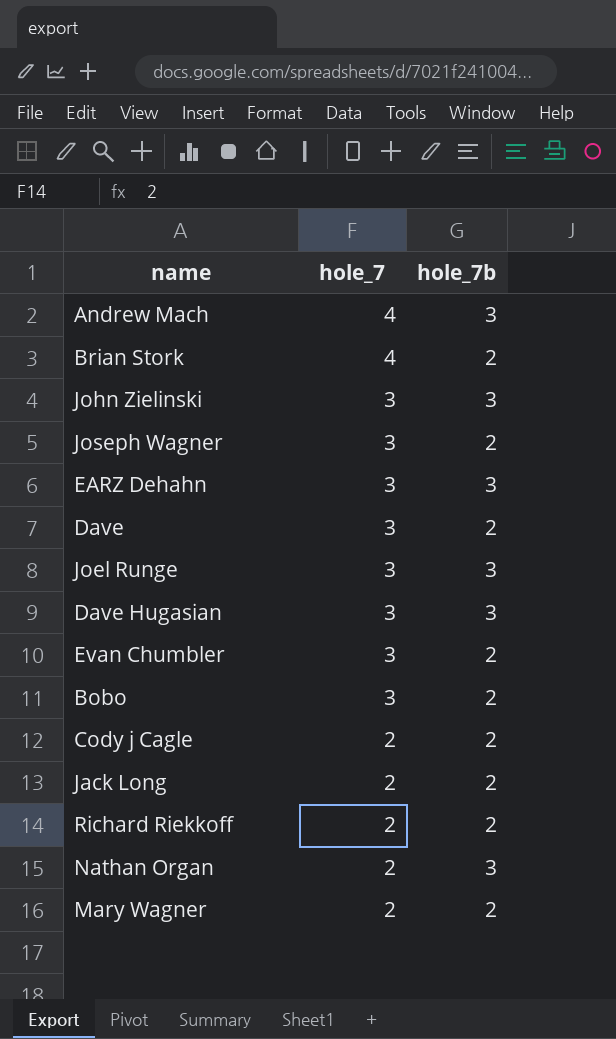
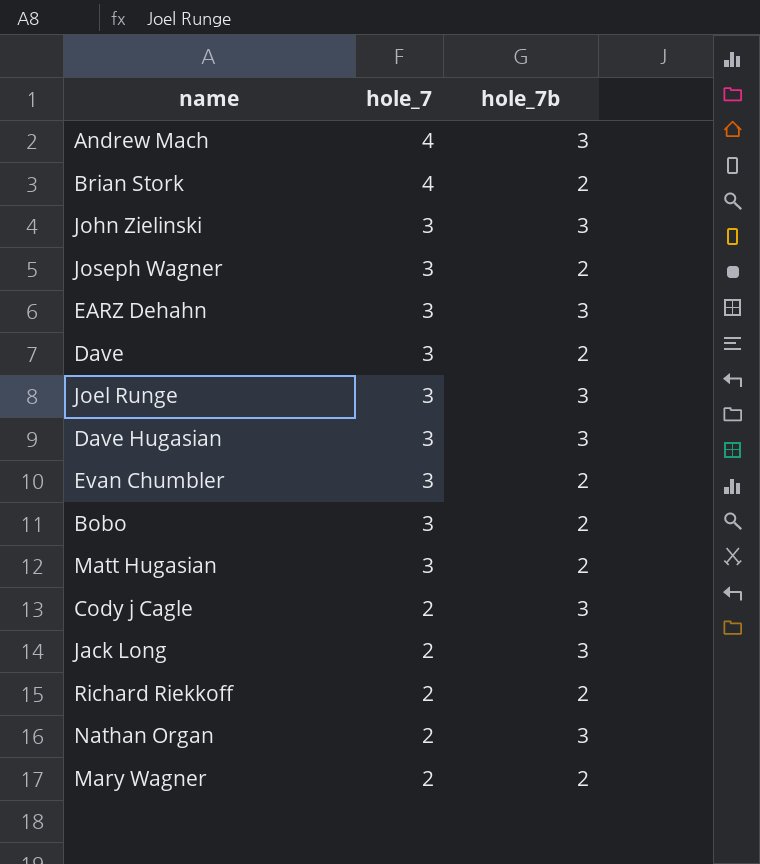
row Matt Hugasian: none -> 3 | 2
Cody j Cagle | hole_7b: 2 -> 3
Jack Long | hole_7b: 2 -> 3

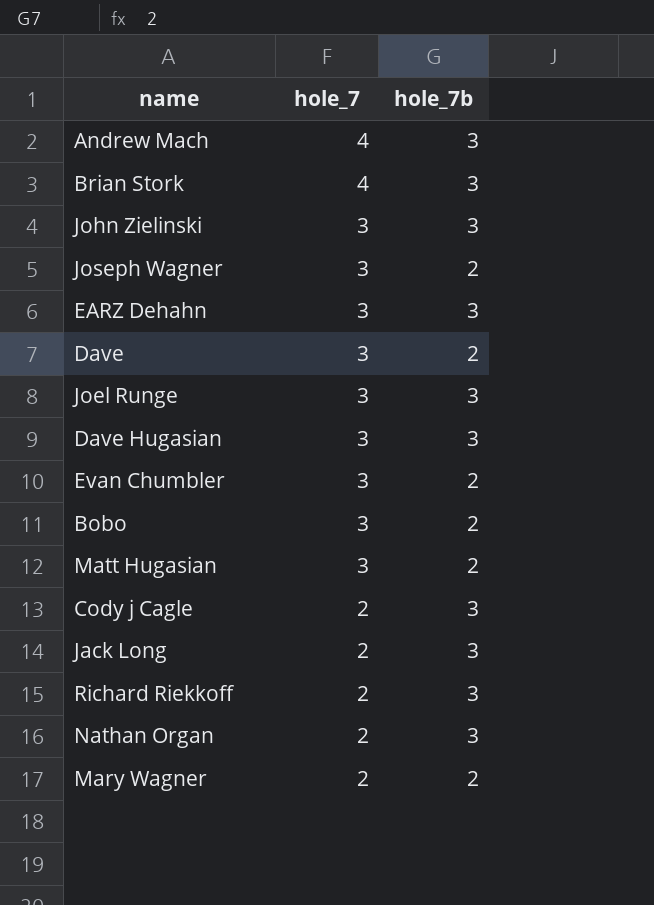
Brian Stork | hole_7b: 2 -> 3
Richard Riekkoff | hole_7b: 2 -> 3

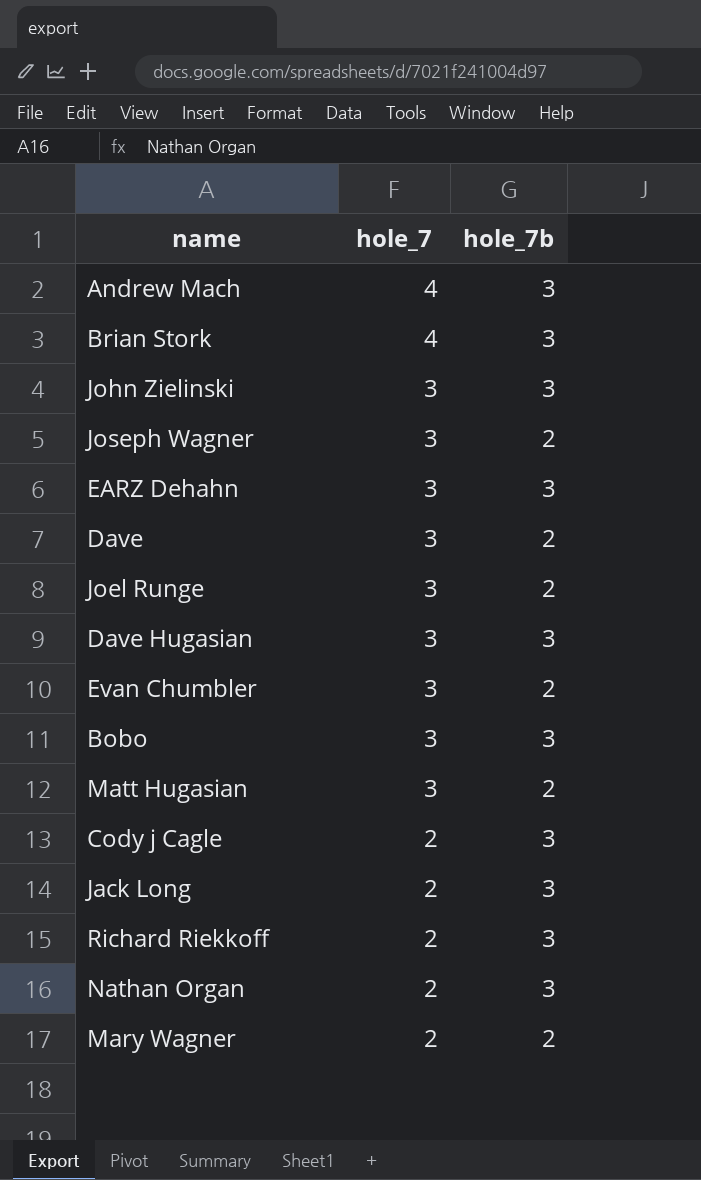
Joel Runge | hole_7b: 3 -> 2
Bobo | hole_7b: 2 -> 3

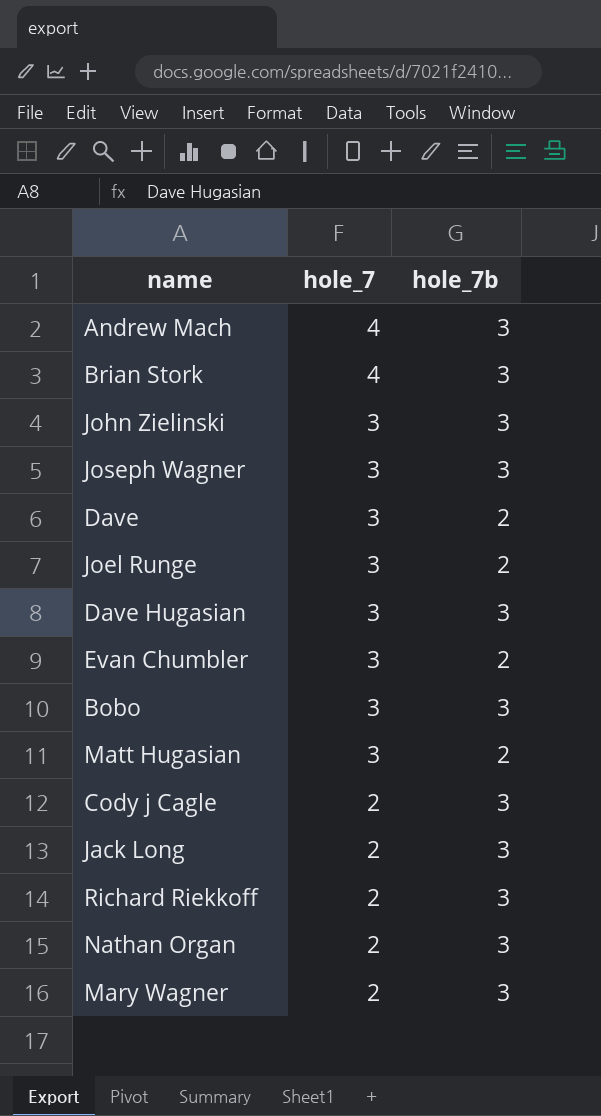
row EARZ Dehahn: 3 | 3 -> none
Joseph Wagner | hole_7b: 2 -> 3
Mary Wagner | hole_7b: 2 -> 3

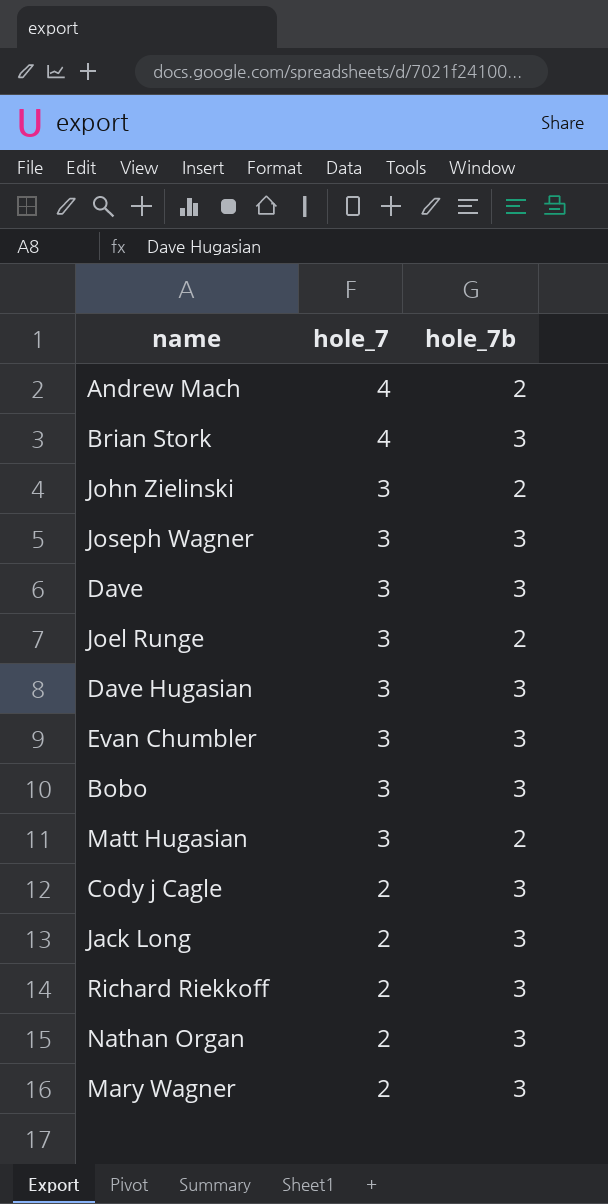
Andrew Mach | hole_7b: 3 -> 2
John Zielinski | hole_7b: 3 -> 2
Dave | hole_7b: 2 -> 3
Evan Chumbler | hole_7b: 2 -> 3

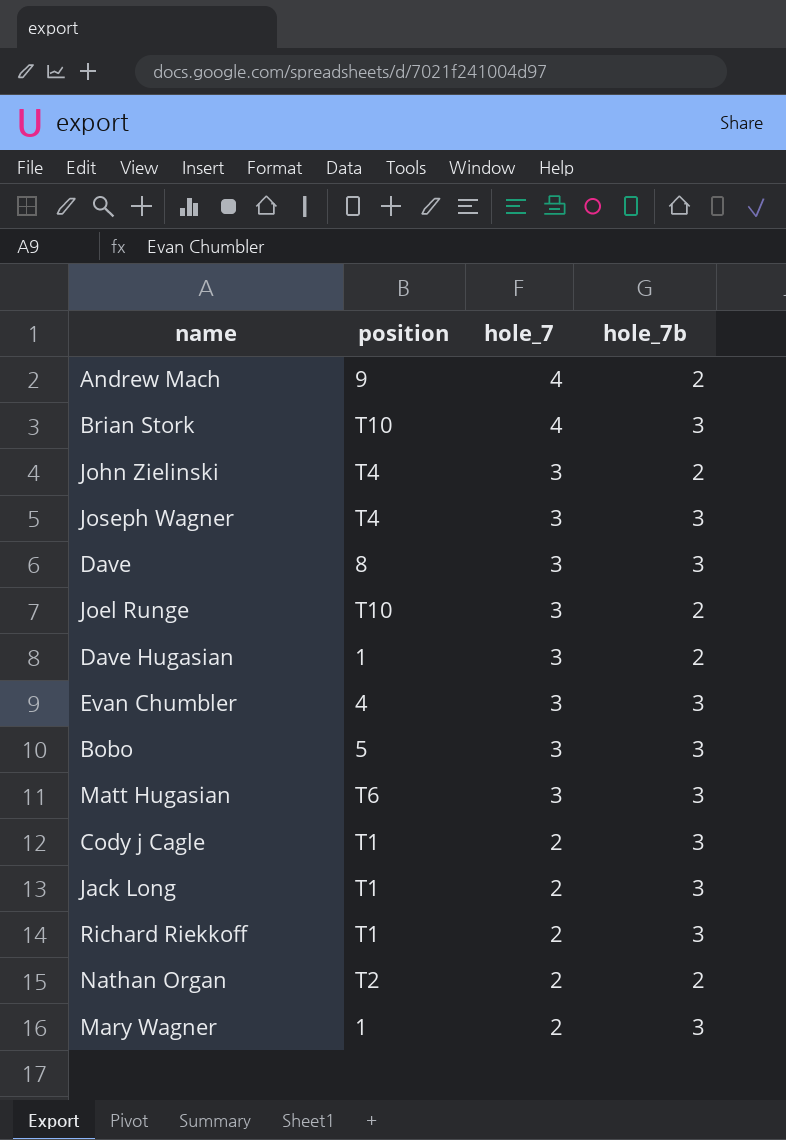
column position | position: none -> 2
Dave Hugasian | hole_7b: 3 -> 2
Matt Hugasian | hole_7b: 2 -> 3
Nathan Organ | hole_7b: 3 -> 2

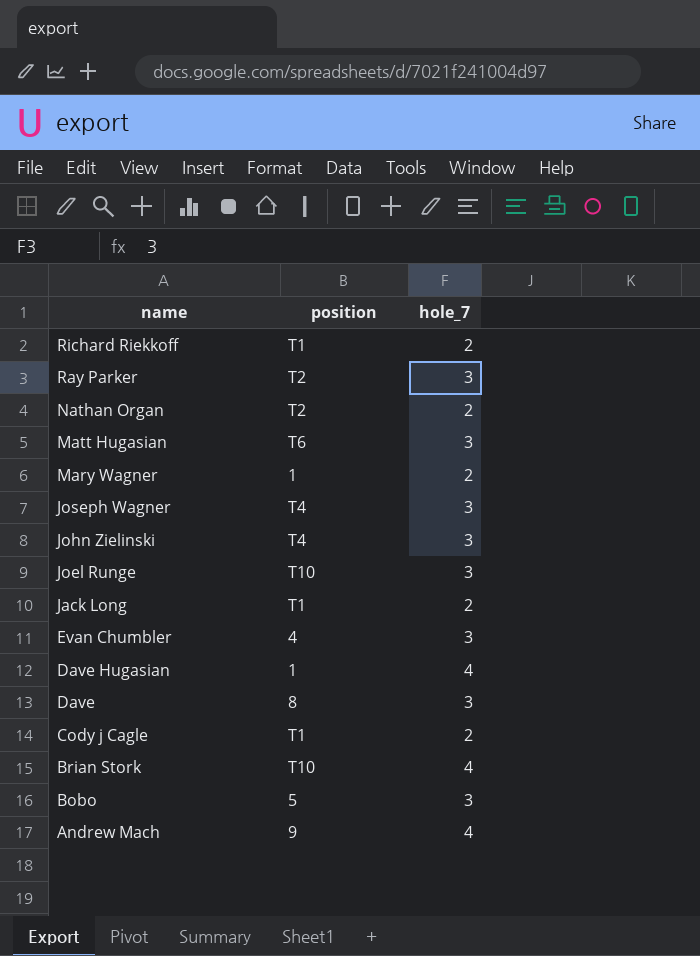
row order: hole_7 descending -> name descending
column hole_7b | position: 4 -> none
row Ray Parker: none -> T2 | 3
Dave Hugasian | hole_7: 3 -> 4

